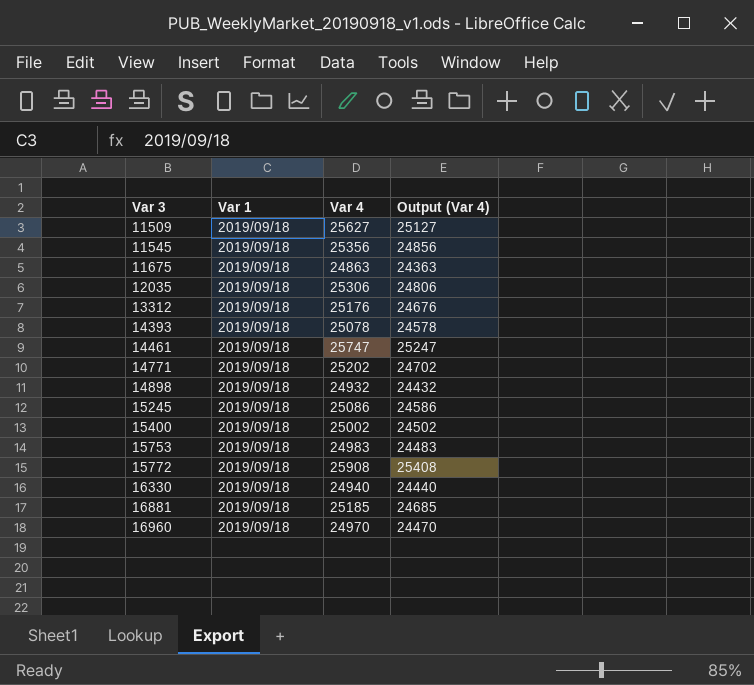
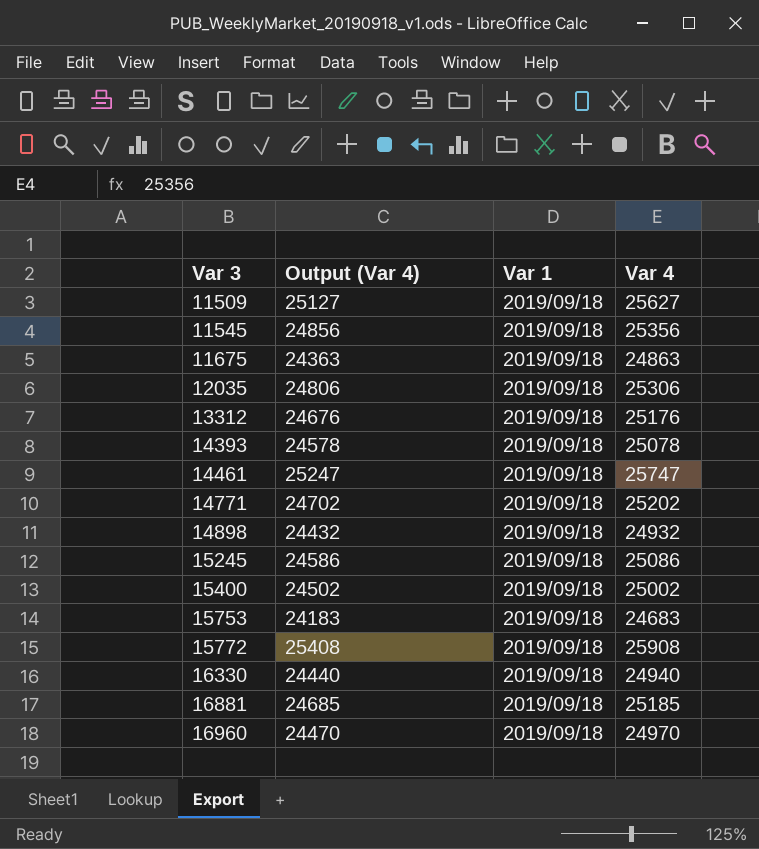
column Output (Var 4) | position: 4 -> 2
15753 | Output (Var 4): 24483 -> 24183
15753 | Var 4: 24983 -> 24683

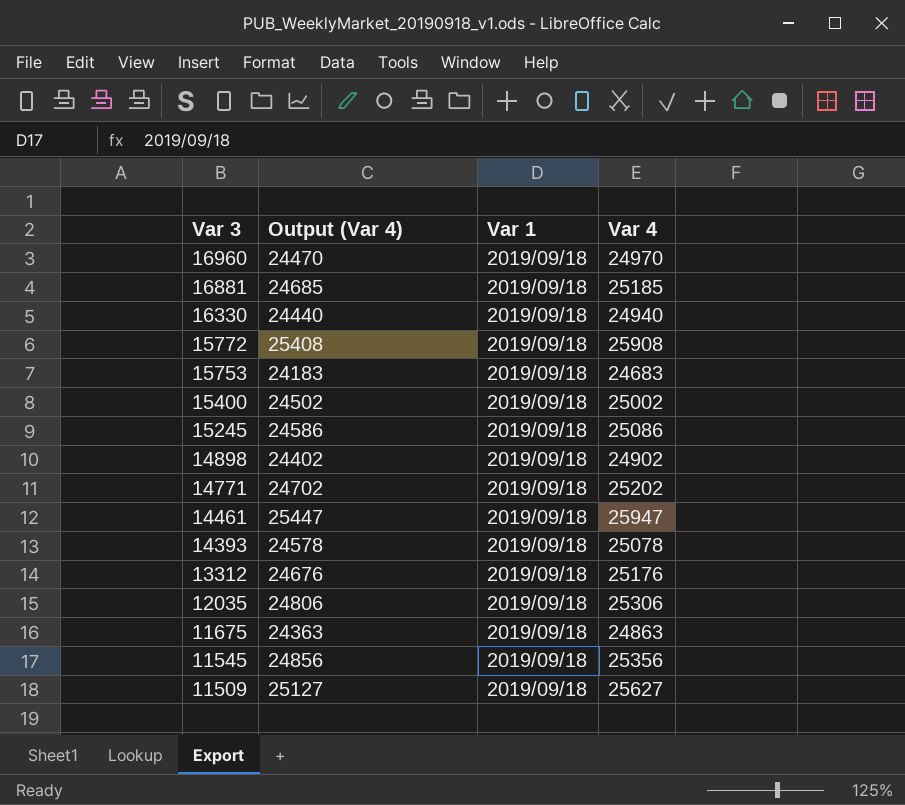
row order: Var 3 ascending -> Var 3 descending
14898 | Output (Var 4): 24432 -> 24402
14898 | Var 4: 24932 -> 24902
14461 | Output (Var 4): 25247 -> 25447
14461 | Var 4: 25747 -> 25947

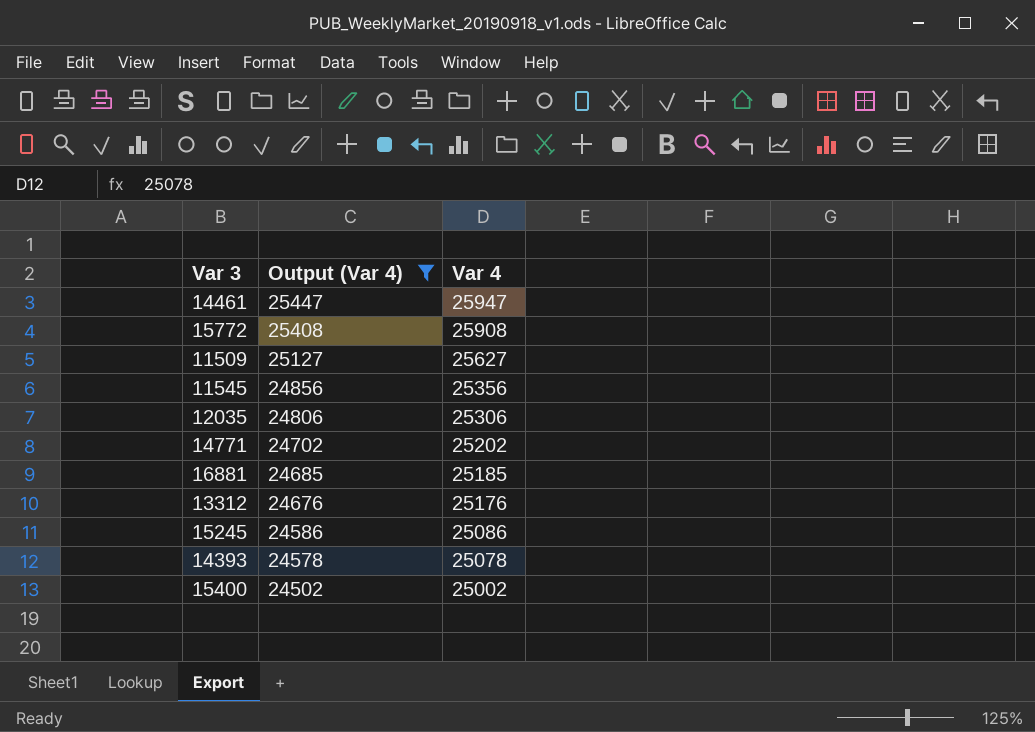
filter: none -> Output (Var 4) >= 24502
row order: Var 3 descending -> Output (Var 4) descending
column Var 1 | position: 3 -> none

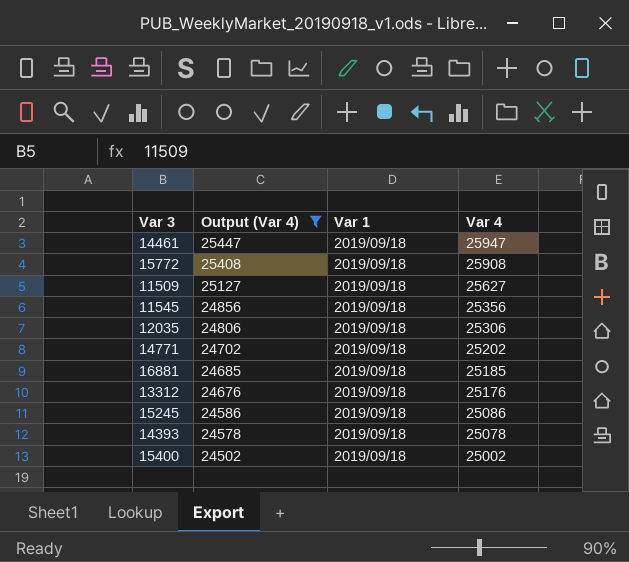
column Var 1 | position: none -> 3

